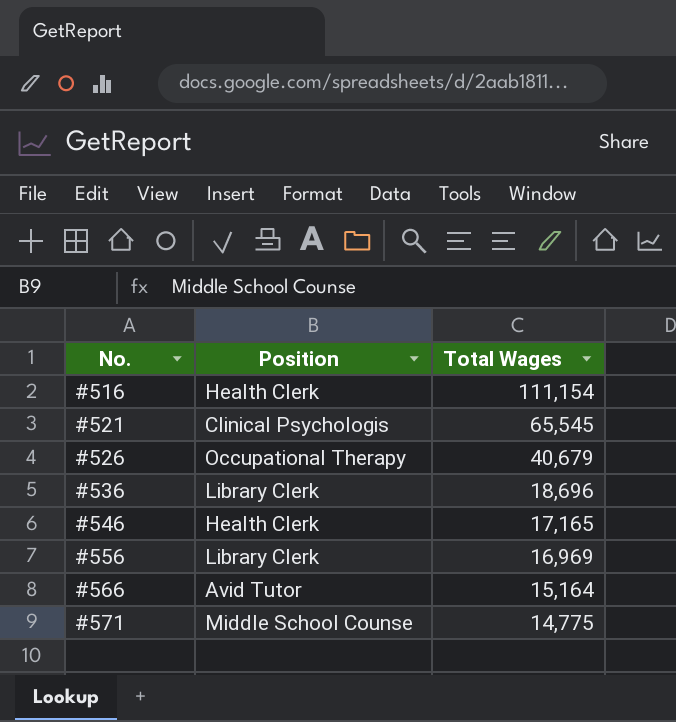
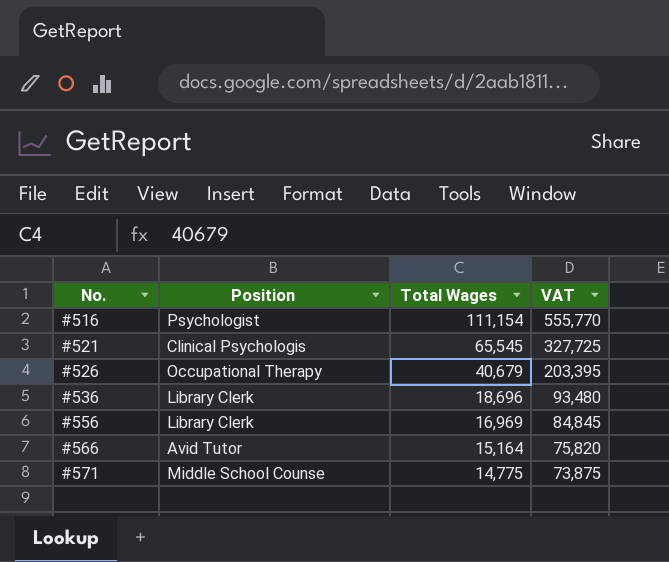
column VAT | formula: none -> [Total Wages] * 5
row #546: Health Clerk | 17,165 -> none
#516 | Position: Health Clerk -> Psychologist

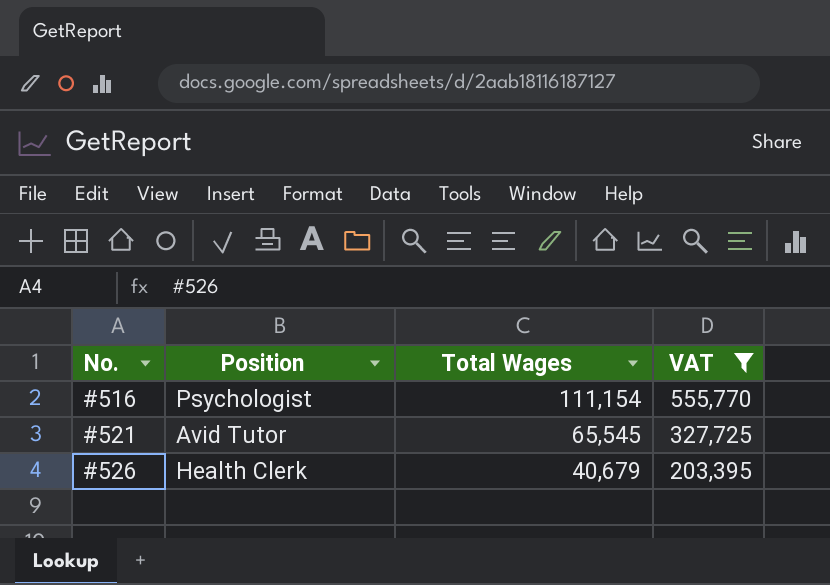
filter: none -> VAT >= 203,395
#521 | Position: Clinical Psychologis -> Avid Tutor
#526 | Position: Occupational Therapy -> Health Clerk

